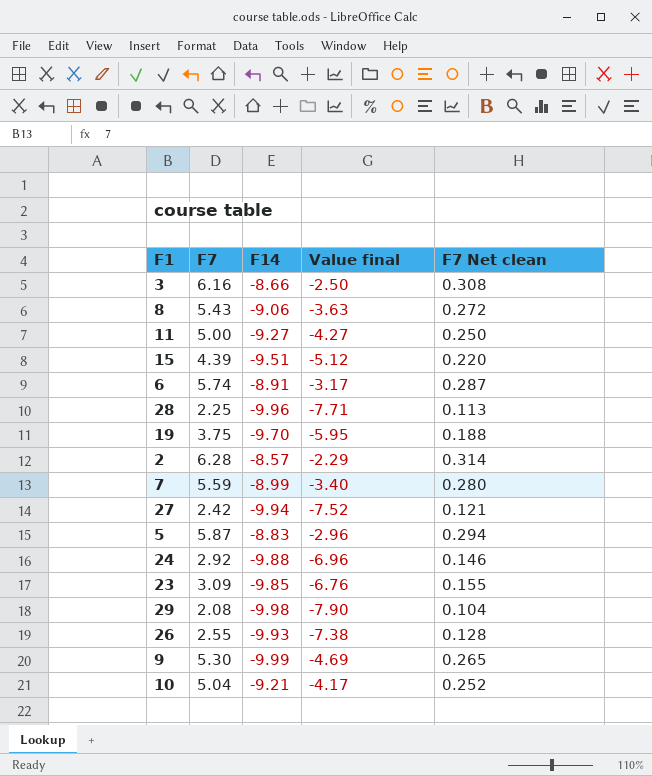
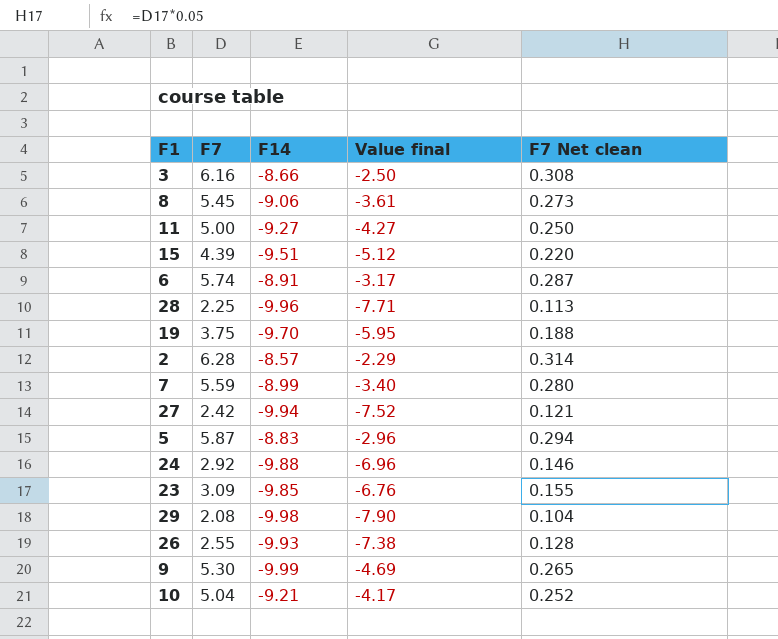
8 | F7: 5.43 -> 5.45
8 | Value final: -3.63 -> -3.61
8 | F7 Net clean: 0.272 -> 0.273

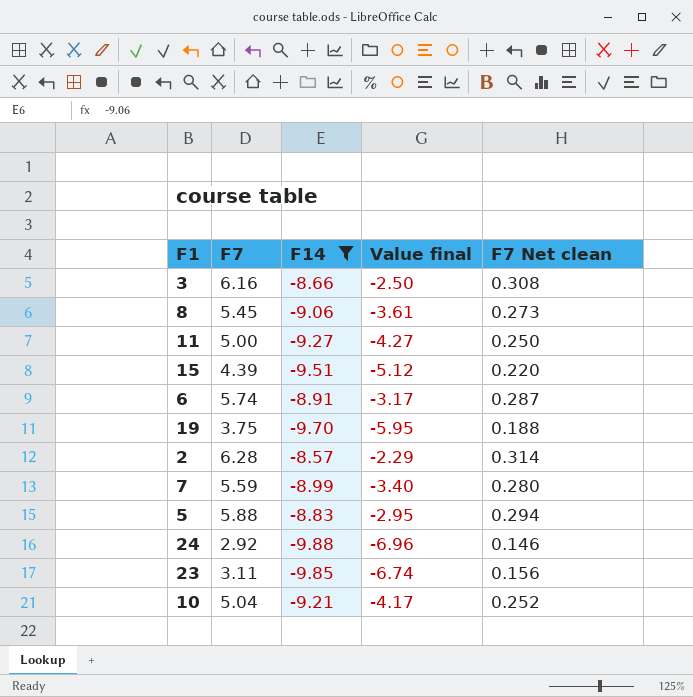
filter: none -> F14 >= -9.88
5 | F7: 5.87 -> 5.88
5 | Value final: -2.96 -> -2.95
23 | F7: 3.09 -> 3.11
23 | Value final: -6.76 -> -6.74
23 | F7 Net clean: 0.155 -> 0.156

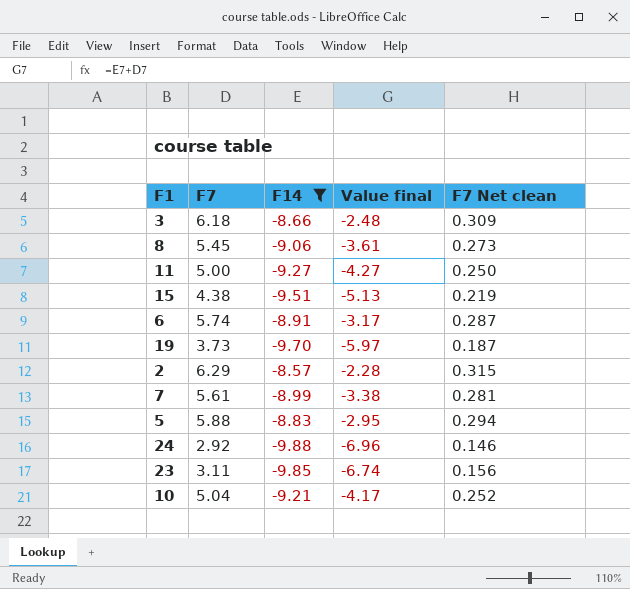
3 | F7: 6.16 -> 6.18
3 | Value final: -2.50 -> -2.48
3 | F7 Net clean: 0.308 -> 0.309
15 | F7: 4.39 -> 4.38
15 | Value final: -5.12 -> -5.13
15 | F7 Net clean: 0.220 -> 0.219
19 | F7: 3.75 -> 3.73
19 | Value final: -5.95 -> -5.97
19 | F7 Net clean: 0.188 -> 0.187
2 | F7: 6.28 -> 6.29
2 | Value final: -2.29 -> -2.28
2 | F7 Net clean: 0.314 -> 0.315
7 | F7: 5.59 -> 5.61
7 | Value final: -3.40 -> -3.38
7 | F7 Net clean: 0.280 -> 0.281

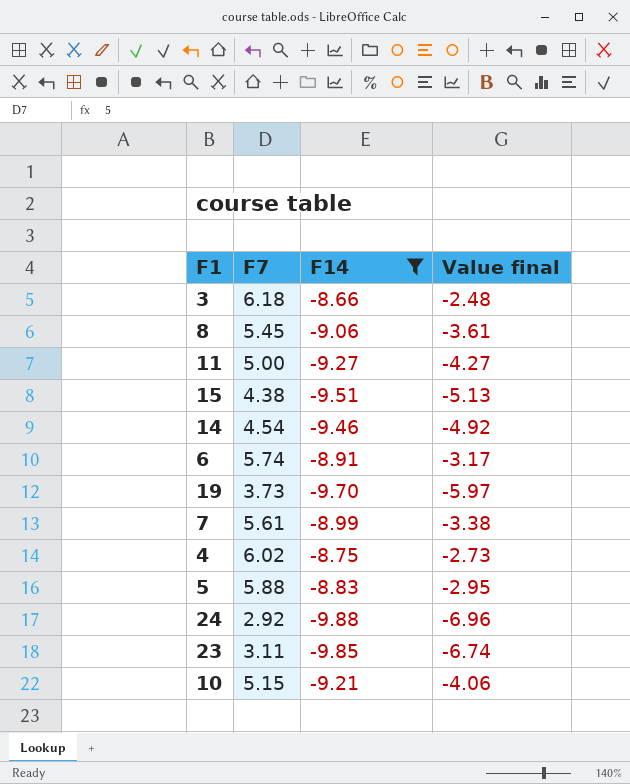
column F7 Net clean | formula: [F7] * 0.05 -> none
row 2: 6.29 | -8.57 | -2.28 | 0.315 -> none
row 14: none -> 4.54 | -9.46 | -4.92
row 4: none -> 6.02 | -8.75 | -2.73
10 | F7: 5.04 -> 5.15
10 | Value final: -4.17 -> -4.06

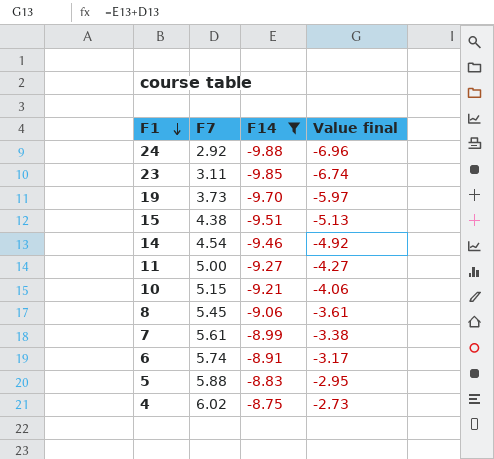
row order: none -> F1 descending
row 3: 6.18 | -8.66 | -2.48 -> none

